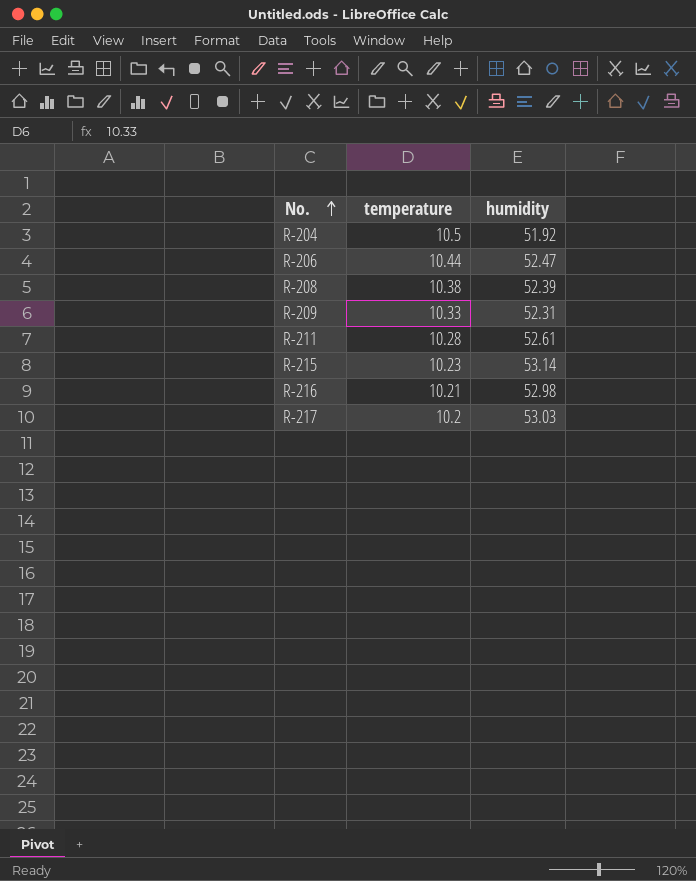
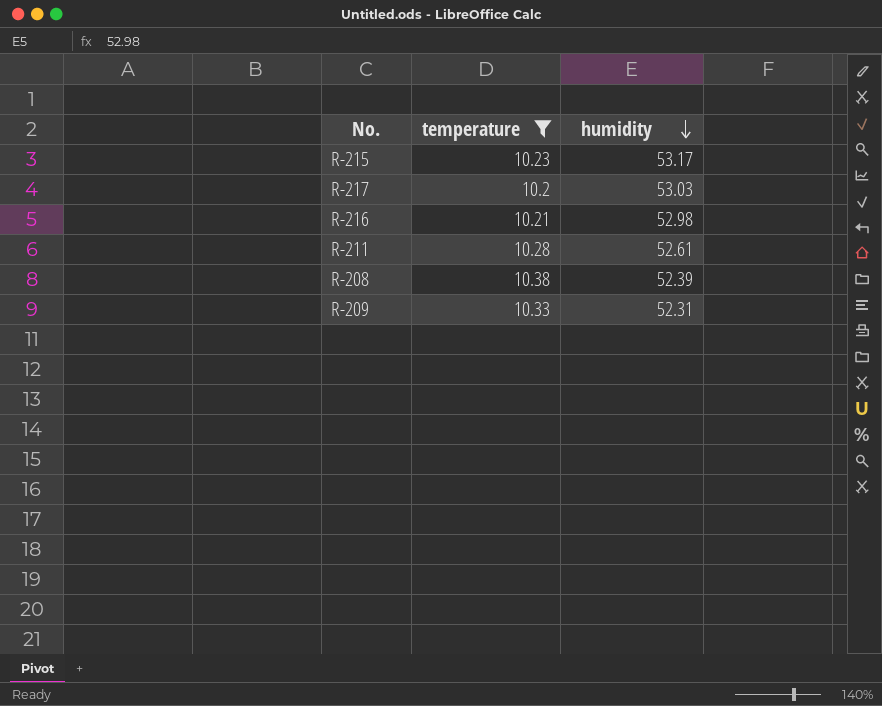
filter: none -> temperature <= 10.38
row order: No. ascending -> humidity descending
R-215 | humidity: 53.14 -> 53.17

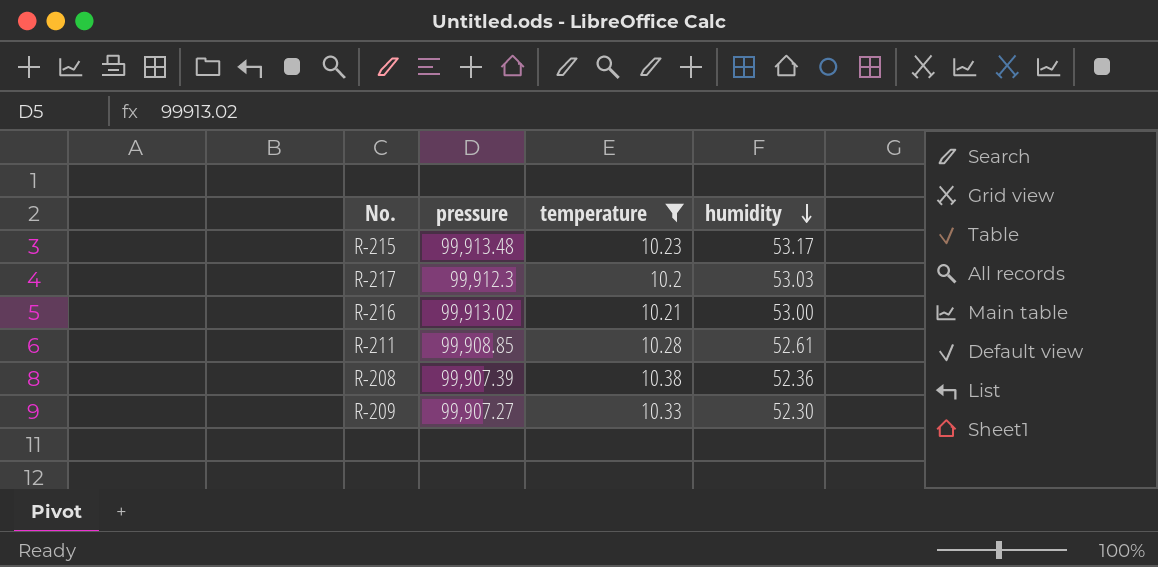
column pressure | position: none -> 2
R-216 | humidity: 52.98 -> 53.00
R-208 | humidity: 52.39 -> 52.36
R-209 | humidity: 52.31 -> 52.30

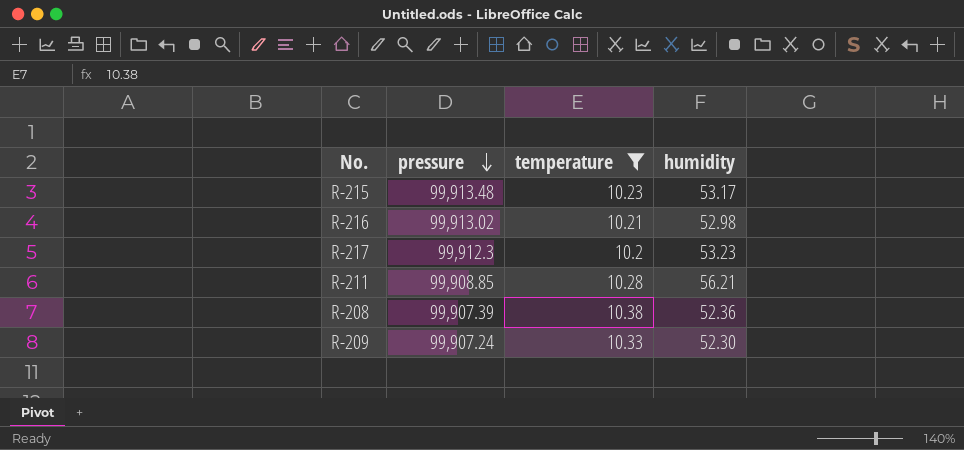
row order: humidity descending -> pressure descending
R-216 | humidity: 53.00 -> 52.98
R-217 | humidity: 53.03 -> 53.23
R-211 | humidity: 52.61 -> 56.21
R-209 | pressure: 99,907.27 -> 99,907.24

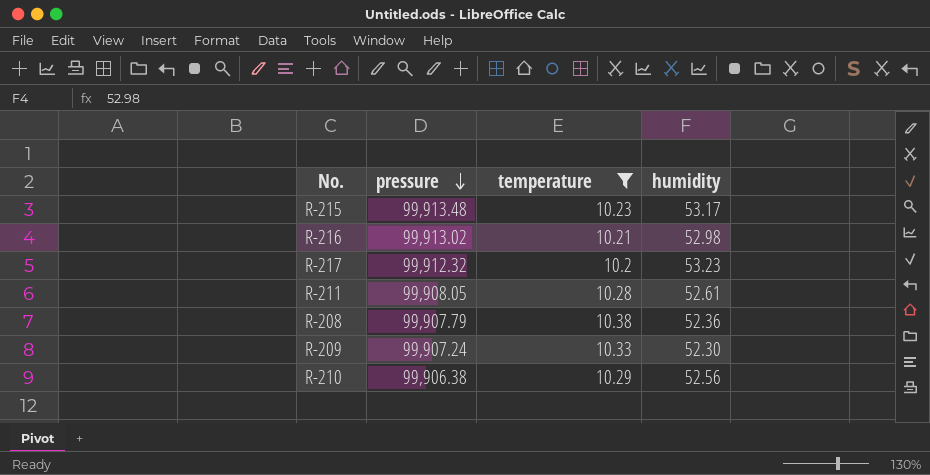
R-217 | pressure: 99,912.3 -> 99,912.32
R-211 | pressure: 99,908.85 -> 99,908.05
R-211 | humidity: 56.21 -> 52.61
R-208 | pressure: 99,907.39 -> 99,907.79
row R-210: none -> 99,906.38 | 10.29 | 52.56

